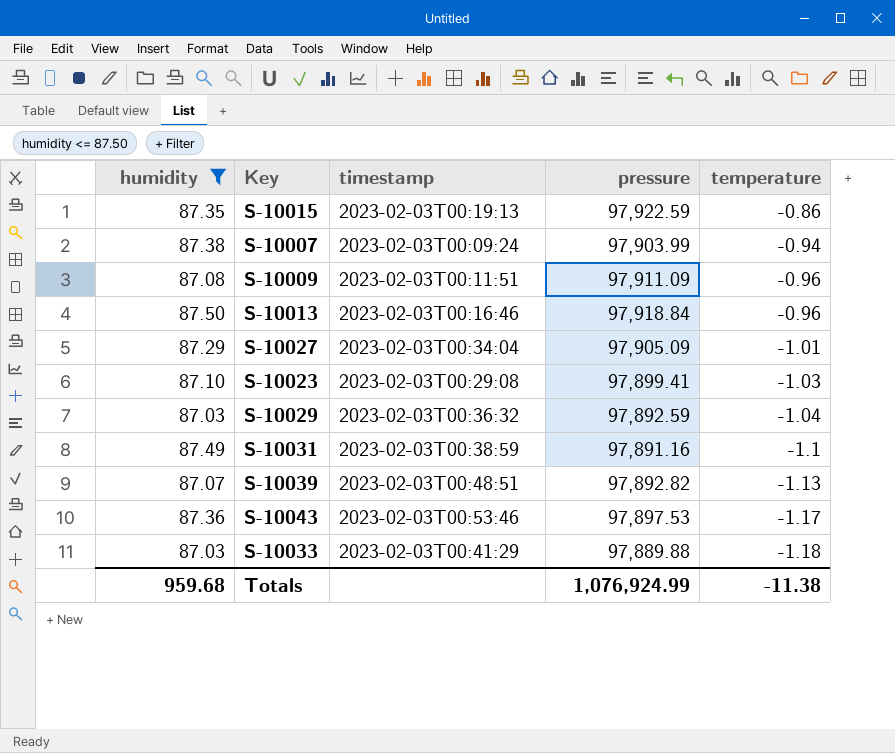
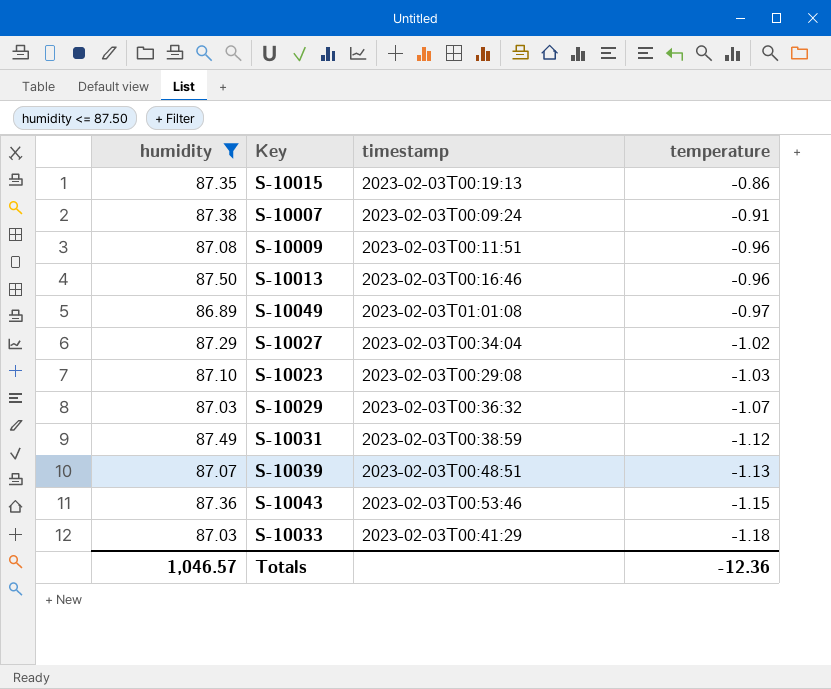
column pressure | position: 4 -> none
S-10007 | temperature: -0.94 -> -0.91
row S-10049: none -> 86.89 | 2023-02-03T01:01:08 | -0.97
S-10027 | temperature: -1.01 -> -1.02
S-10029 | temperature: -1.04 -> -1.07
S-10031 | temperature: -1.1 -> -1.12
S-10043 | temperature: -1.17 -> -1.15
Totals | humidity: 959.68 -> 1,046.57
Totals | temperature: -11.38 -> -12.36

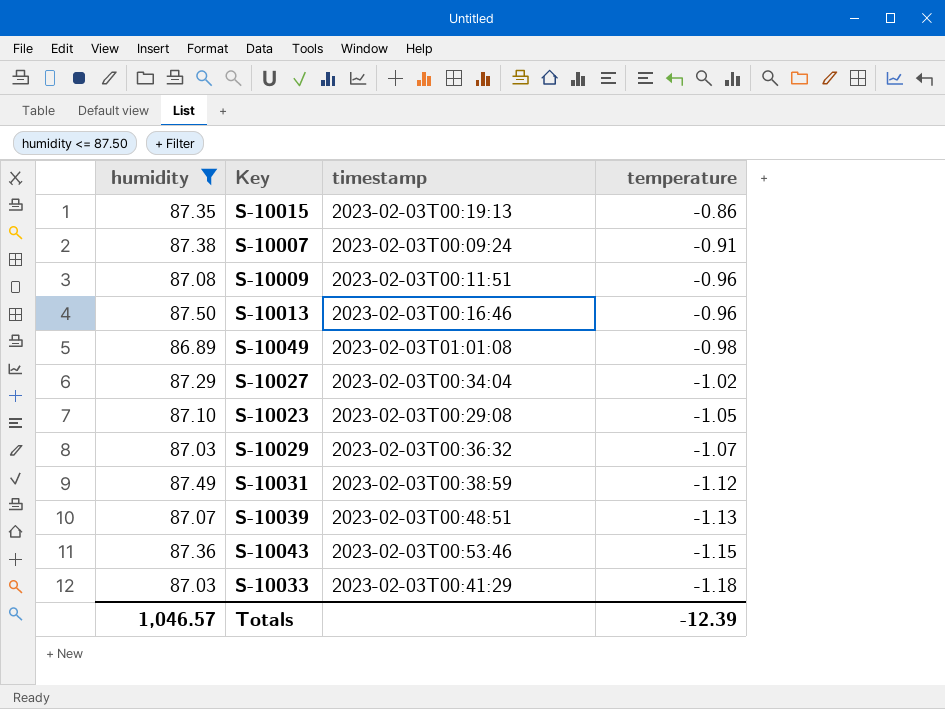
S-10049 | temperature: -0.97 -> -0.98
S-10023 | temperature: -1.03 -> -1.05
Totals | temperature: -12.36 -> -12.39

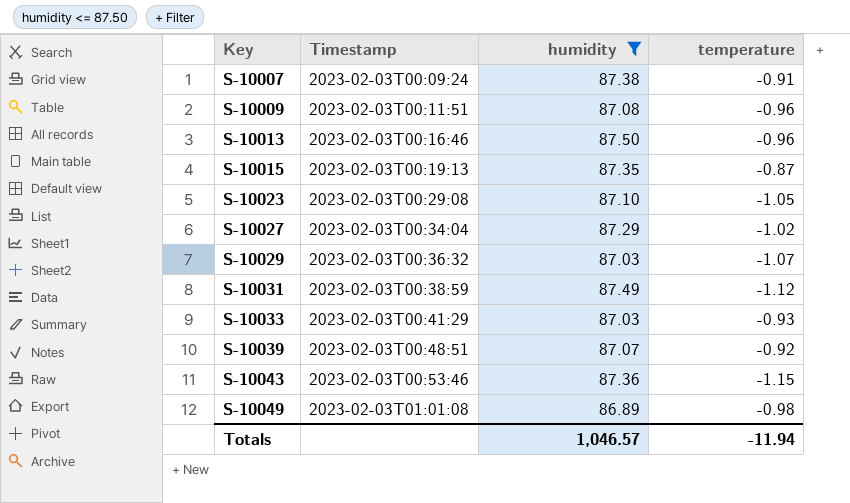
row order: temperature descending -> Key ascending
column name: timestamp -> Timestamp
column humidity | position: 1 -> 3
S-10015 | temperature: -0.86 -> -0.87
S-10033 | temperature: -1.18 -> -0.93
S-10039 | temperature: -1.13 -> -0.92
Totals | temperature: -12.39 -> -11.94

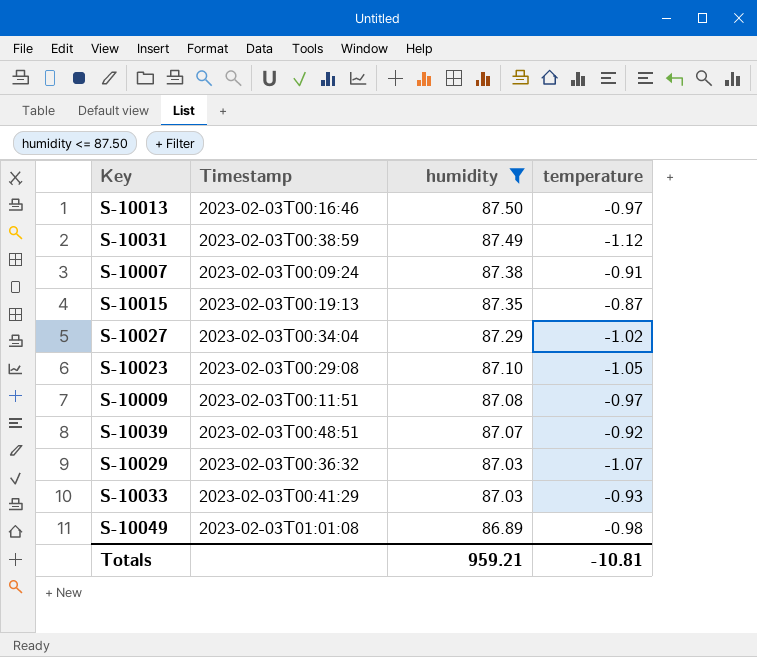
row order: Key ascending -> humidity descending
row S-10043: 2023-02-03T00:53:46 | 87.36 | -1.15 -> none
S-10013 | temperature: -0.96 -> -0.97
S-10009 | temperature: -0.96 -> -0.97
Totals | humidity: 1,046.57 -> 959.21
Totals | temperature: -11.94 -> -10.81

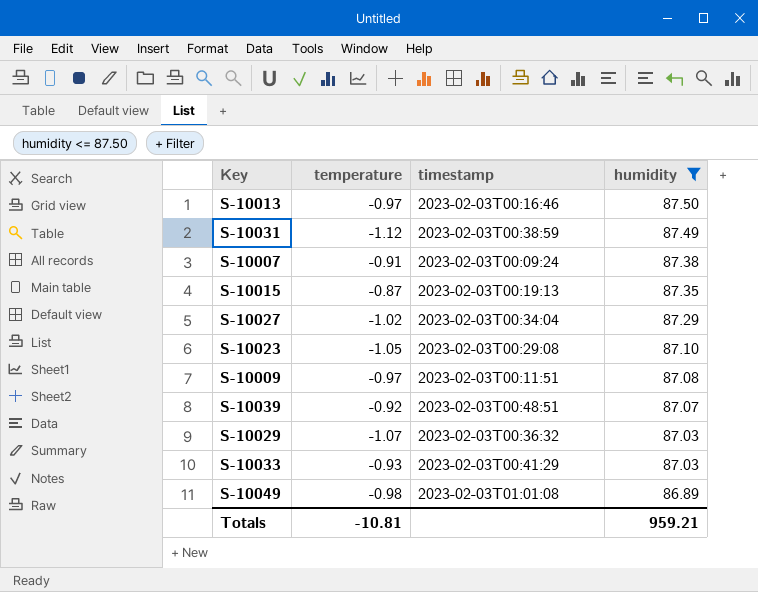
column temperature | position: 4 -> 2
column name: Timestamp -> timestamp

